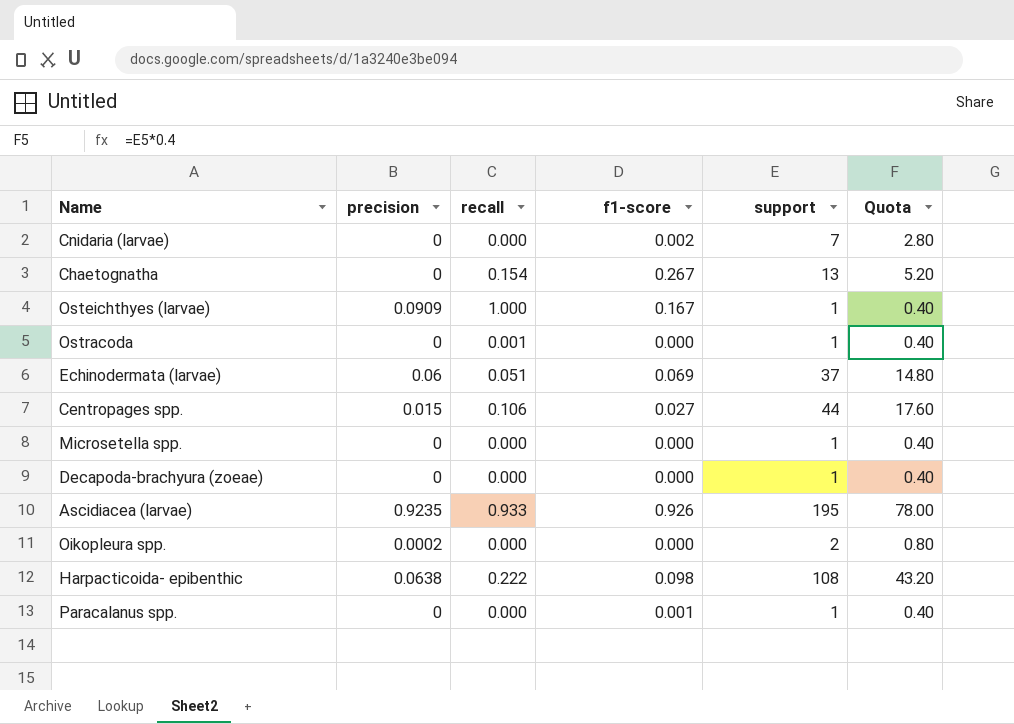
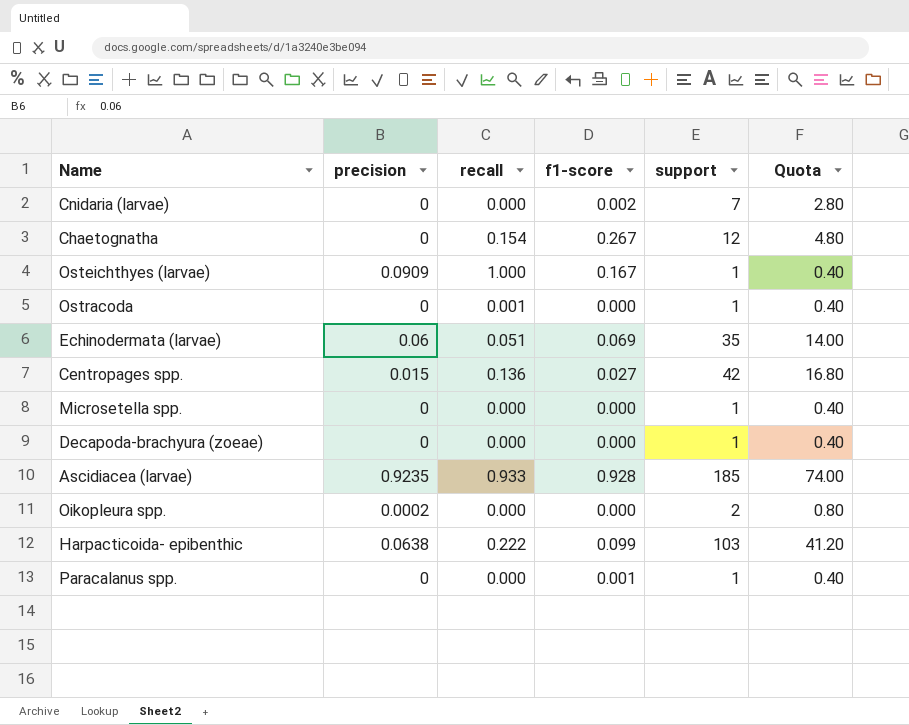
Chaetognatha | support: 13 -> 12
Chaetognatha | Quota: 5.20 -> 4.80
Echinodermata (larvae) | support: 37 -> 35
Echinodermata (larvae) | Quota: 14.80 -> 14.00
Centropages spp. | recall: 0.106 -> 0.136
Centropages spp. | support: 44 -> 42
Centropages spp. | Quota: 17.60 -> 16.80
Ascidiacea (larvae) | f1-score: 0.926 -> 0.928
Ascidiacea (larvae) | support: 195 -> 185
Ascidiacea (larvae) | Quota: 78.00 -> 74.00
Harpacticoida- epibenthic | f1-score: 0.098 -> 0.099
Harpacticoida- epibenthic | support: 108 -> 103
Harpacticoida- epibenthic | Quota: 43.20 -> 41.20

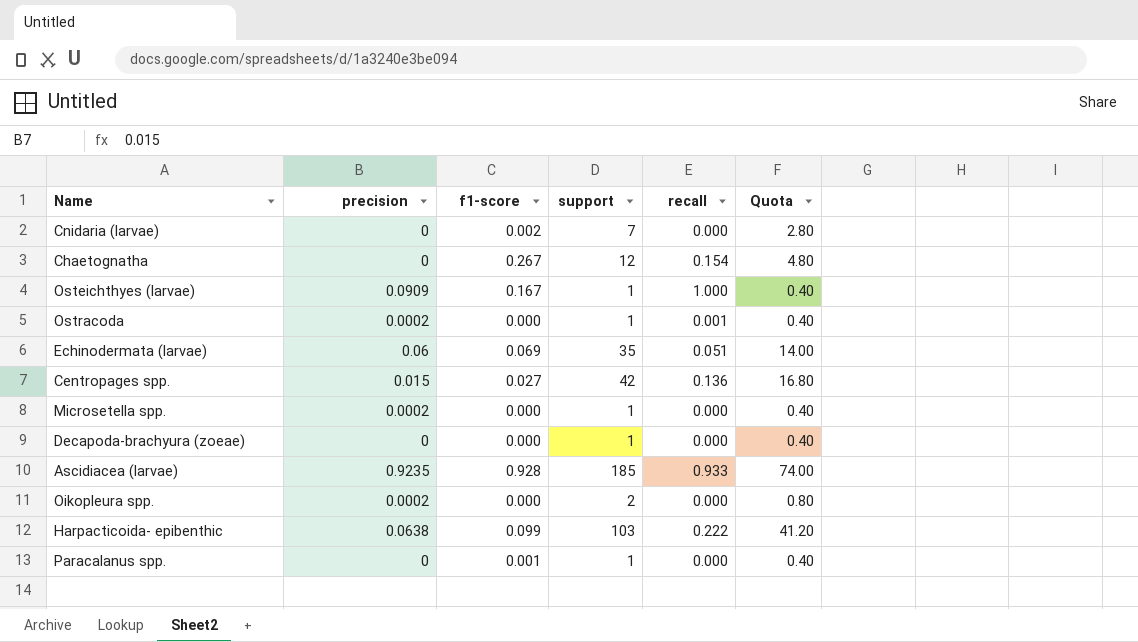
column recall | position: 3 -> 5
Ostracoda | precision: 0 -> 0.0002
Microsetella spp. | precision: 0 -> 0.0002

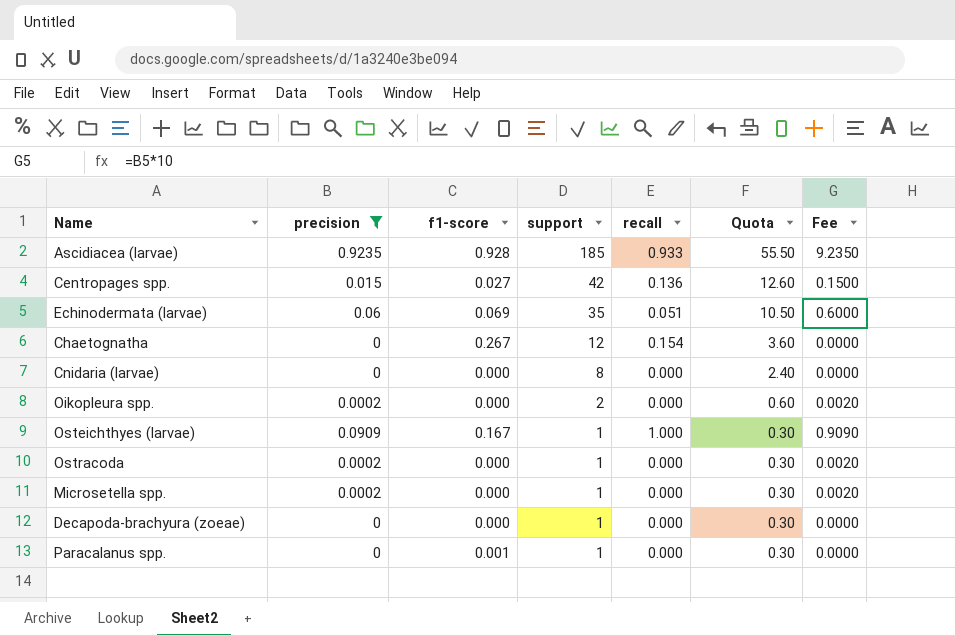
filter: none -> precision != 0.0638
row order: none -> support descending
column Quota | formula: [support] * 0.4 -> [support] * 0.3
column Fee | formula: none -> [precision] * 10
Cnidaria (larvae) | f1-score: 0.002 -> 0.000
Cnidaria (larvae) | support: 7 -> 8
Ostracoda | recall: 0.001 -> 0.000

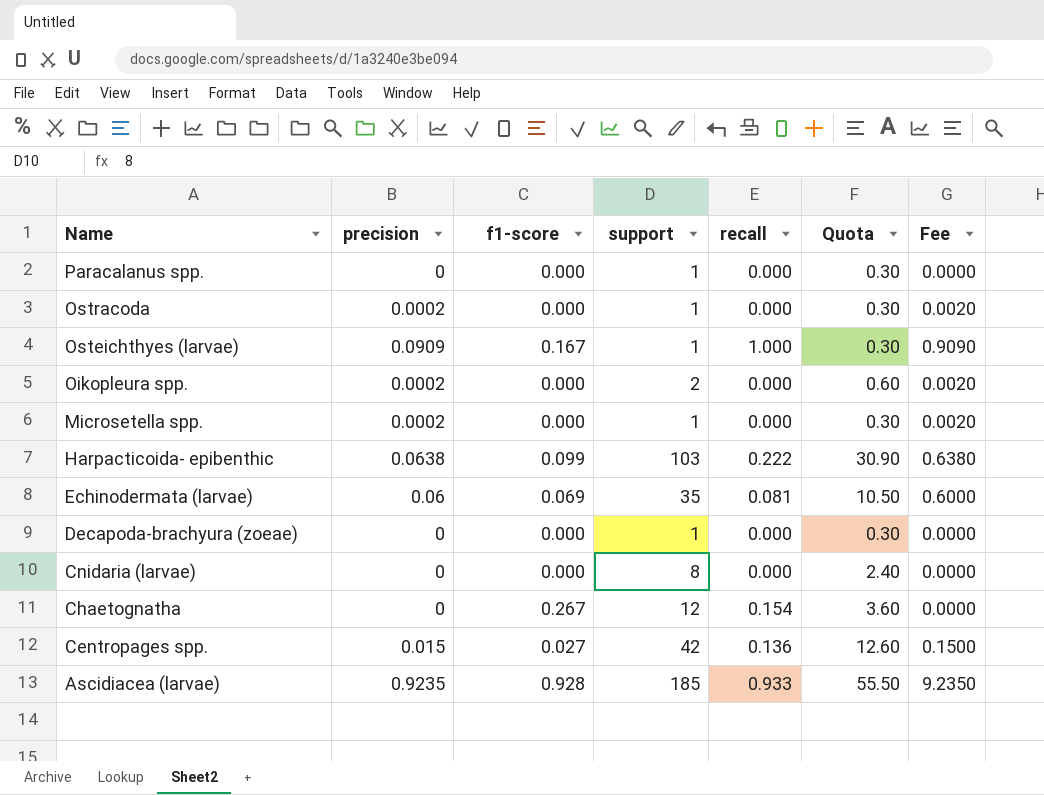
filter: precision != 0.0638 -> none
row order: support descending -> Name descending
Paracalanus spp. | f1-score: 0.001 -> 0.000
Echinodermata (larvae) | recall: 0.051 -> 0.081

